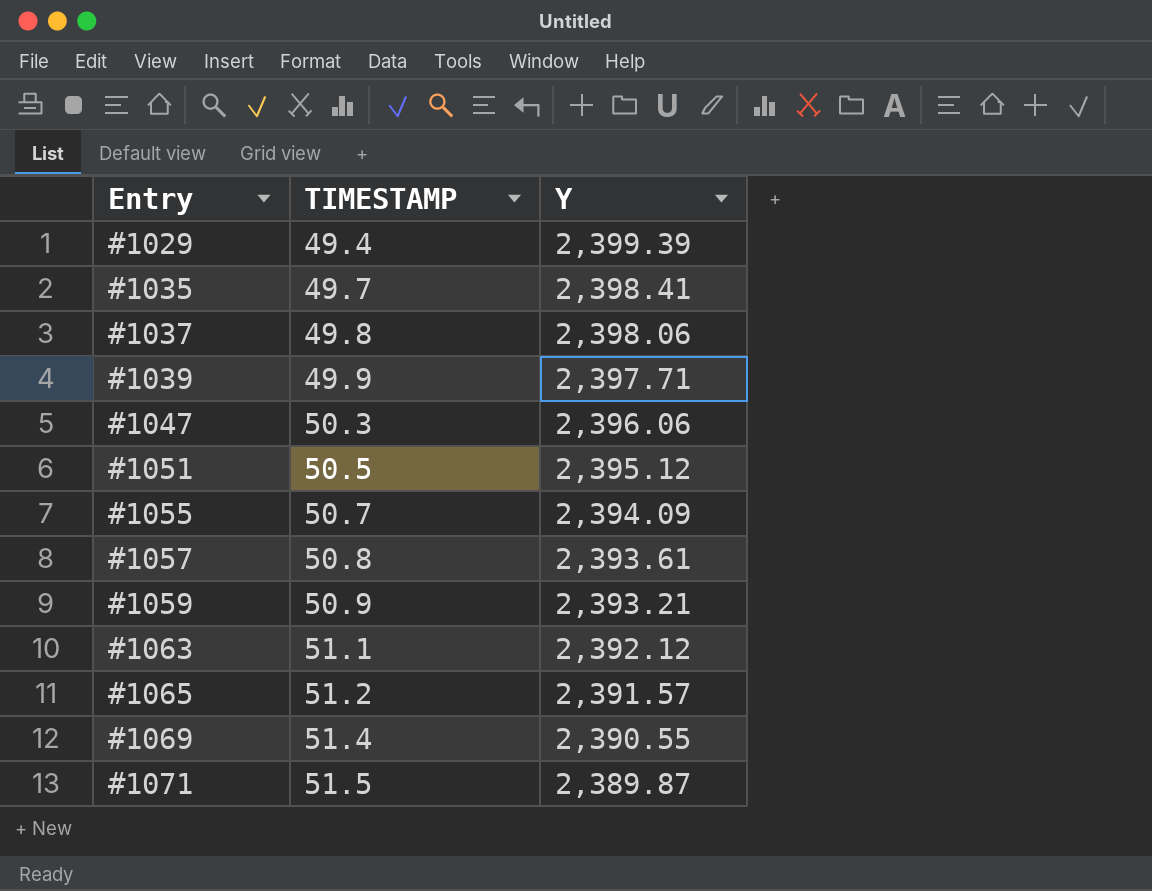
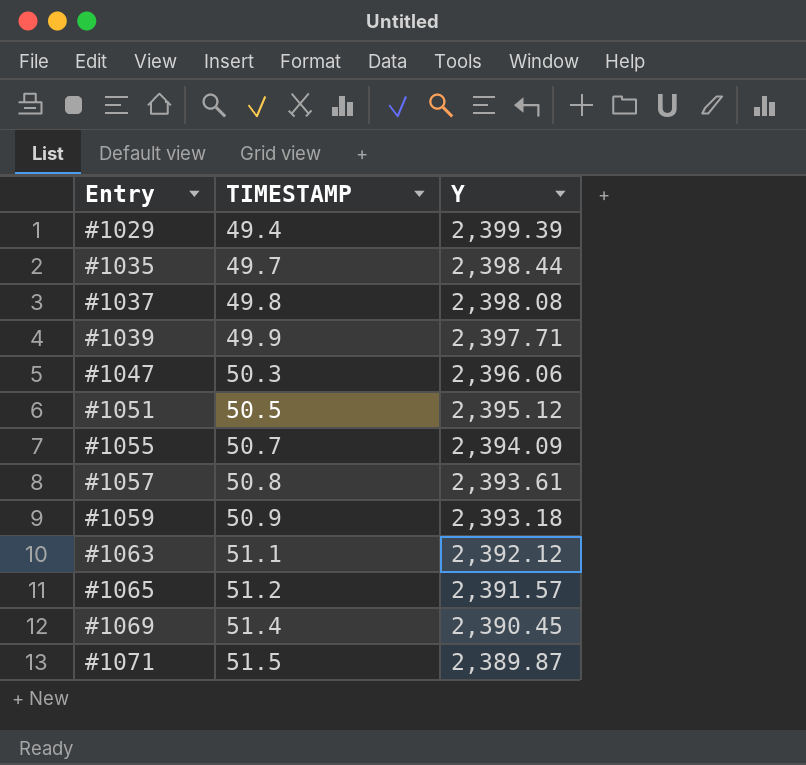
#1035 | Y: 2,398.41 -> 2,398.44
#1037 | Y: 2,398.06 -> 2,398.08
#1059 | Y: 2,393.21 -> 2,393.18
#1069 | Y: 2,390.55 -> 2,390.45

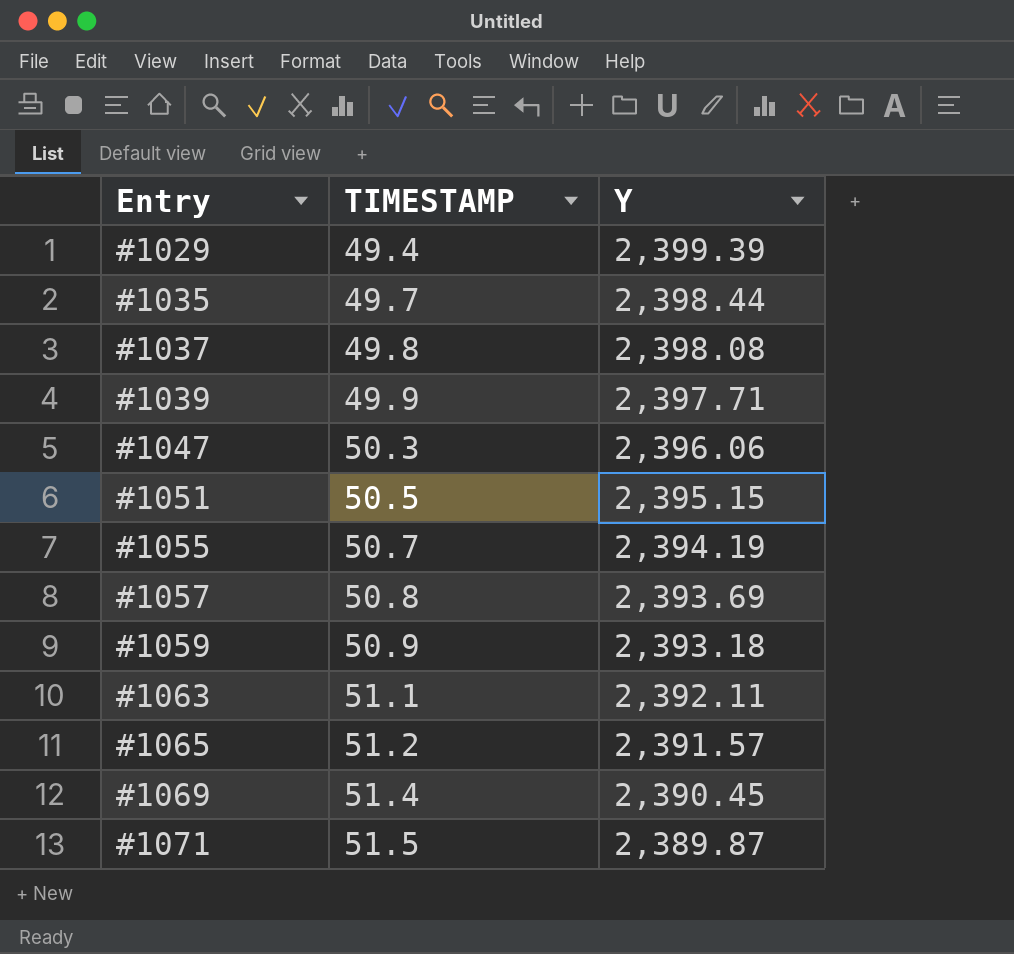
#1051 | Y: 2,395.12 -> 2,395.15
#1055 | Y: 2,394.09 -> 2,394.19
#1057 | Y: 2,393.61 -> 2,393.69
#1063 | Y: 2,392.12 -> 2,392.11

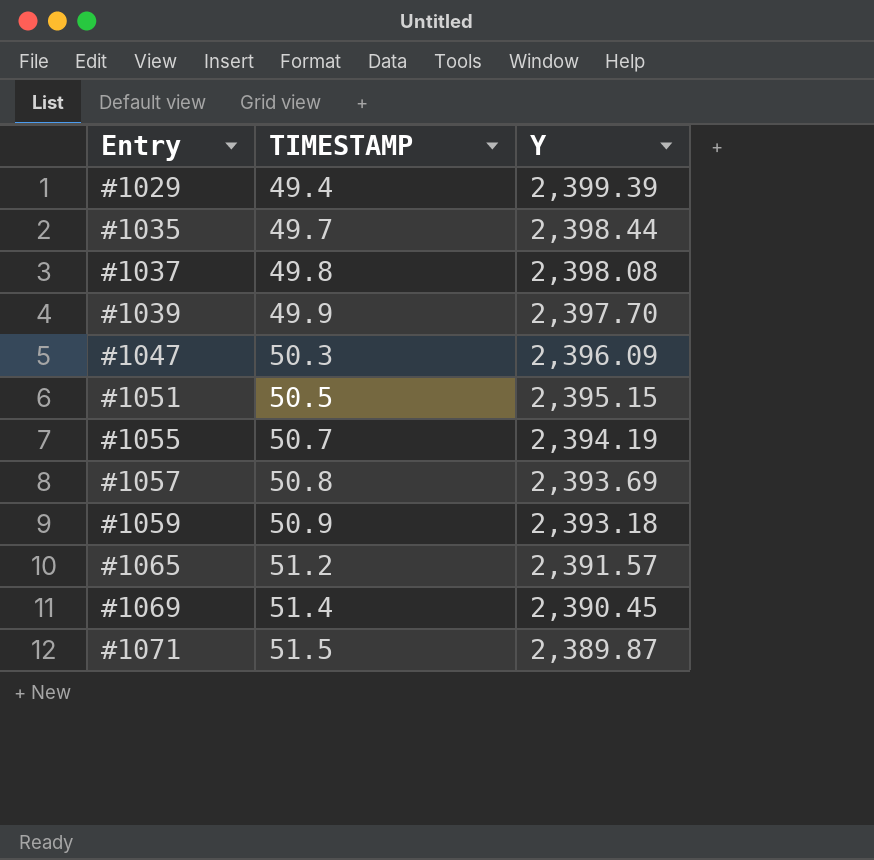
row #1063: 51.1 | 2,392.11 -> none
#1039 | Y: 2,397.71 -> 2,397.70
#1047 | Y: 2,396.06 -> 2,396.09

